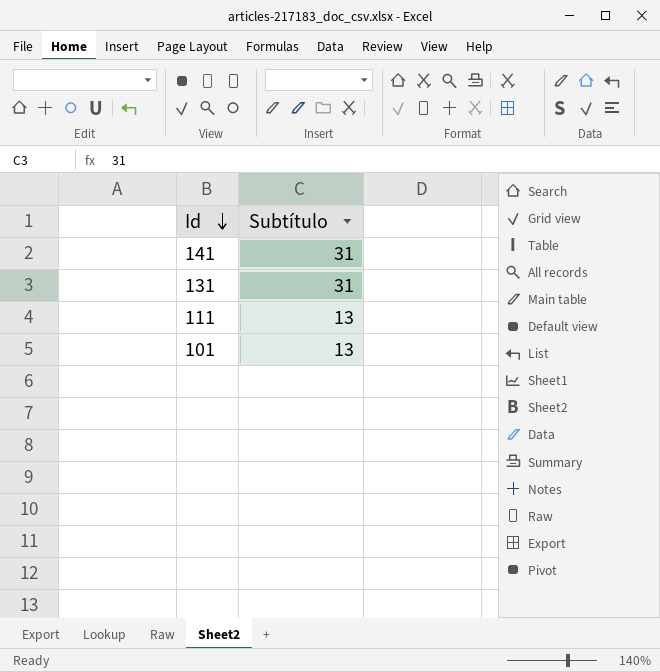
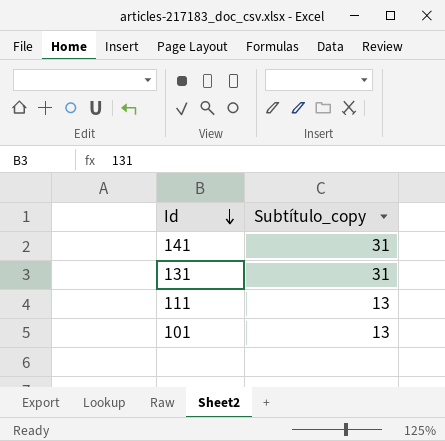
column name: Subtítulo -> Subtítulo_copy

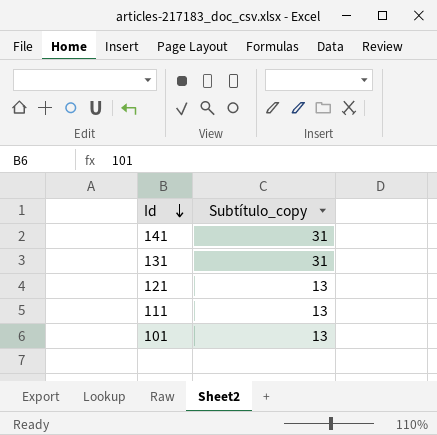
row 121: none -> 13

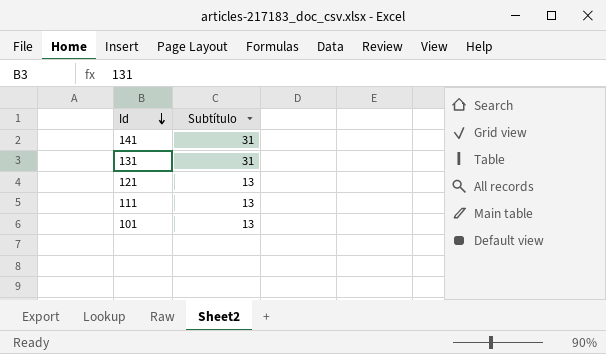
column name: Subtítulo_copy -> Subtítulo

